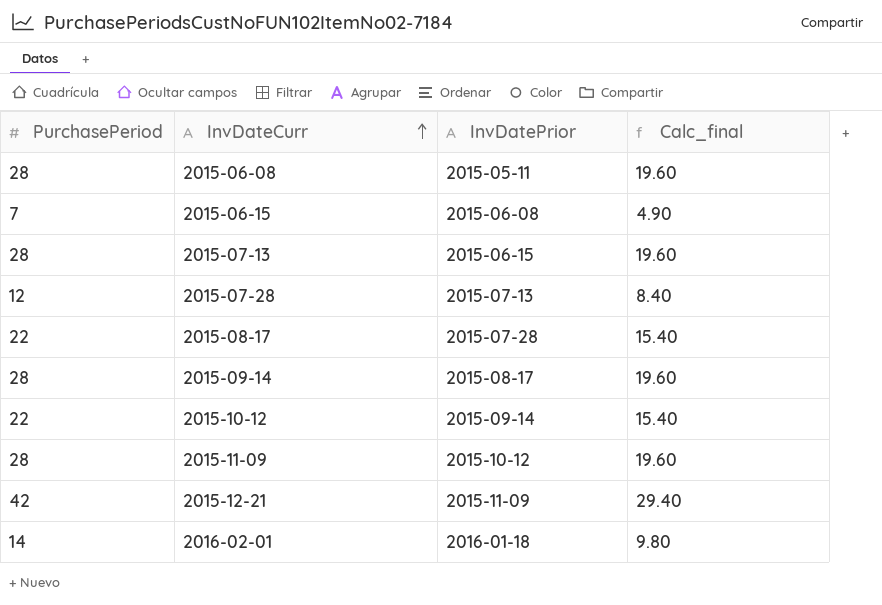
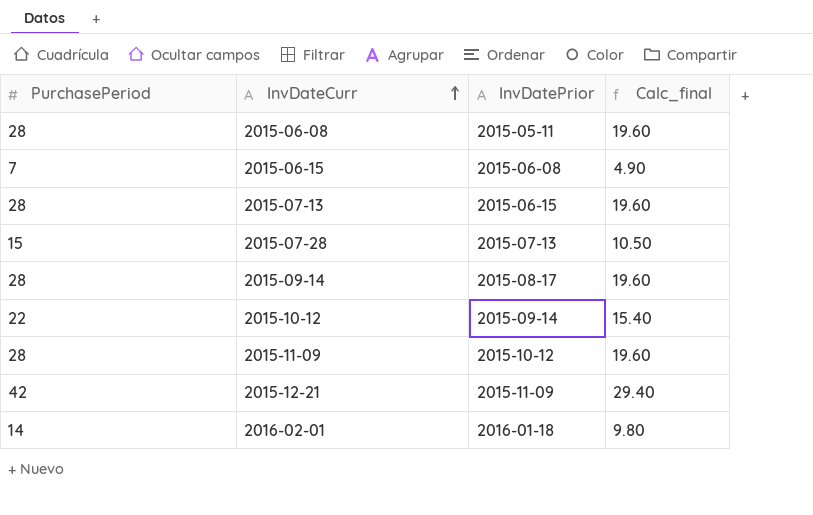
row 2015-08-17: 22 | 2015-07-28 | 15.40 -> none
2015-07-28 | PurchasePeriod: 12 -> 15
2015-07-28 | Calc_final: 8.40 -> 10.50

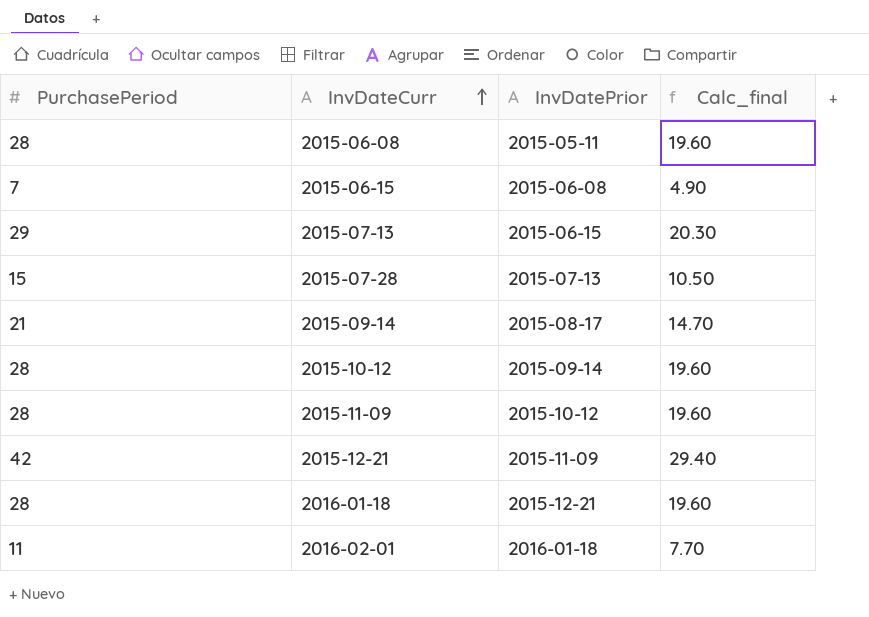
2015-07-13 | PurchasePeriod: 28 -> 29
2015-07-13 | Calc_final: 19.60 -> 20.30
2015-09-14 | PurchasePeriod: 28 -> 21
2015-09-14 | Calc_final: 19.60 -> 14.70
2015-10-12 | PurchasePeriod: 22 -> 28
2015-10-12 | Calc_final: 15.40 -> 19.60
row 2016-01-18: none -> 28 | 2015-12-21 | 19.60
2016-02-01 | PurchasePeriod: 14 -> 11
2016-02-01 | Calc_final: 9.80 -> 7.70

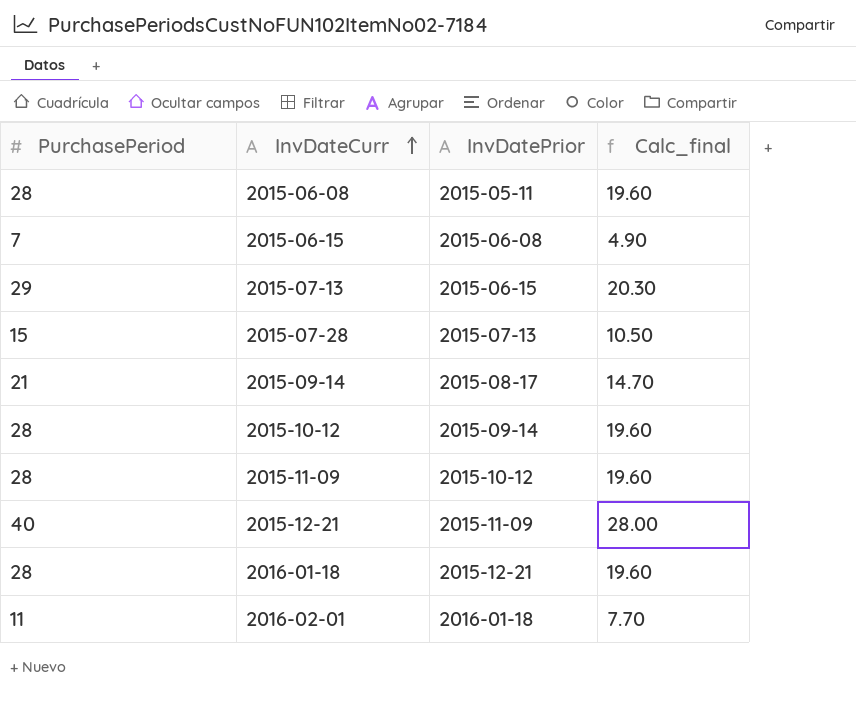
2015-12-21 | PurchasePeriod: 42 -> 40
2015-12-21 | Calc_final: 29.40 -> 28.00

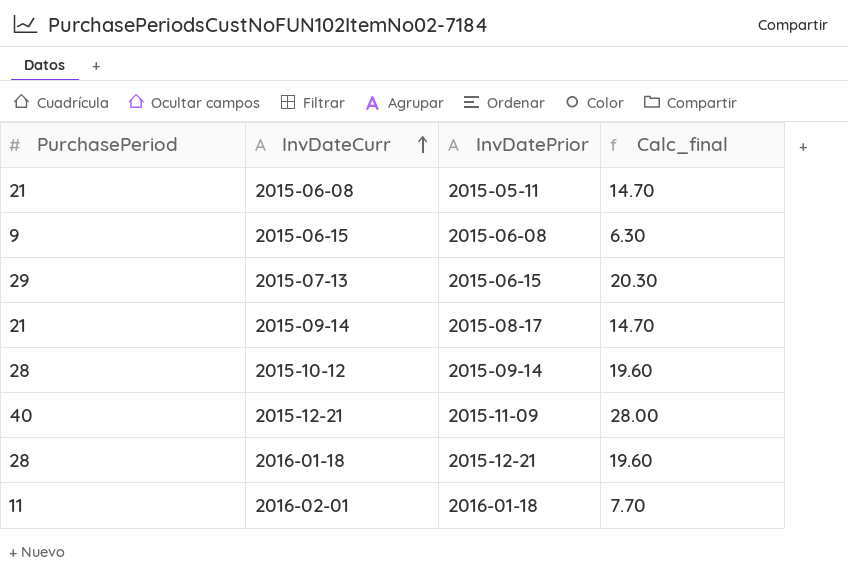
row 2015-07-28: 15 | 2015-07-13 | 10.50 -> none
row 2015-11-09: 28 | 2015-10-12 | 19.60 -> none
2015-06-08 | PurchasePeriod: 28 -> 21
2015-06-08 | Calc_final: 19.60 -> 14.70
2015-06-15 | PurchasePeriod: 7 -> 9
2015-06-15 | Calc_final: 4.90 -> 6.30

